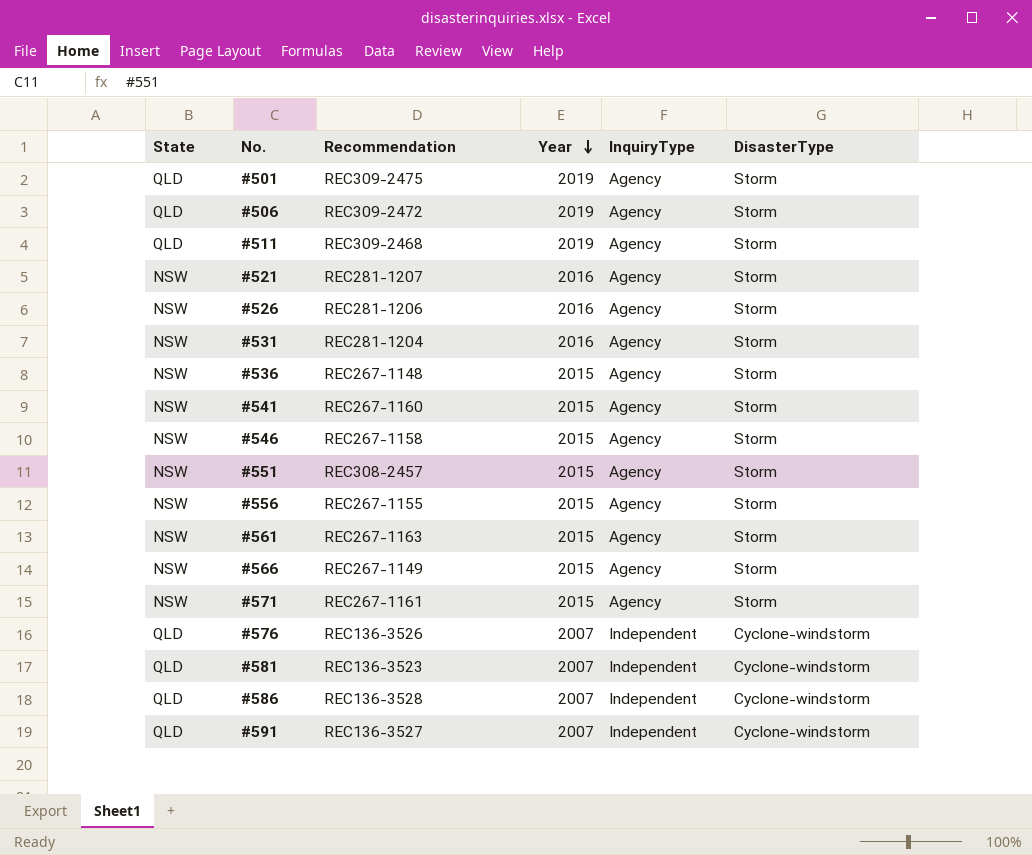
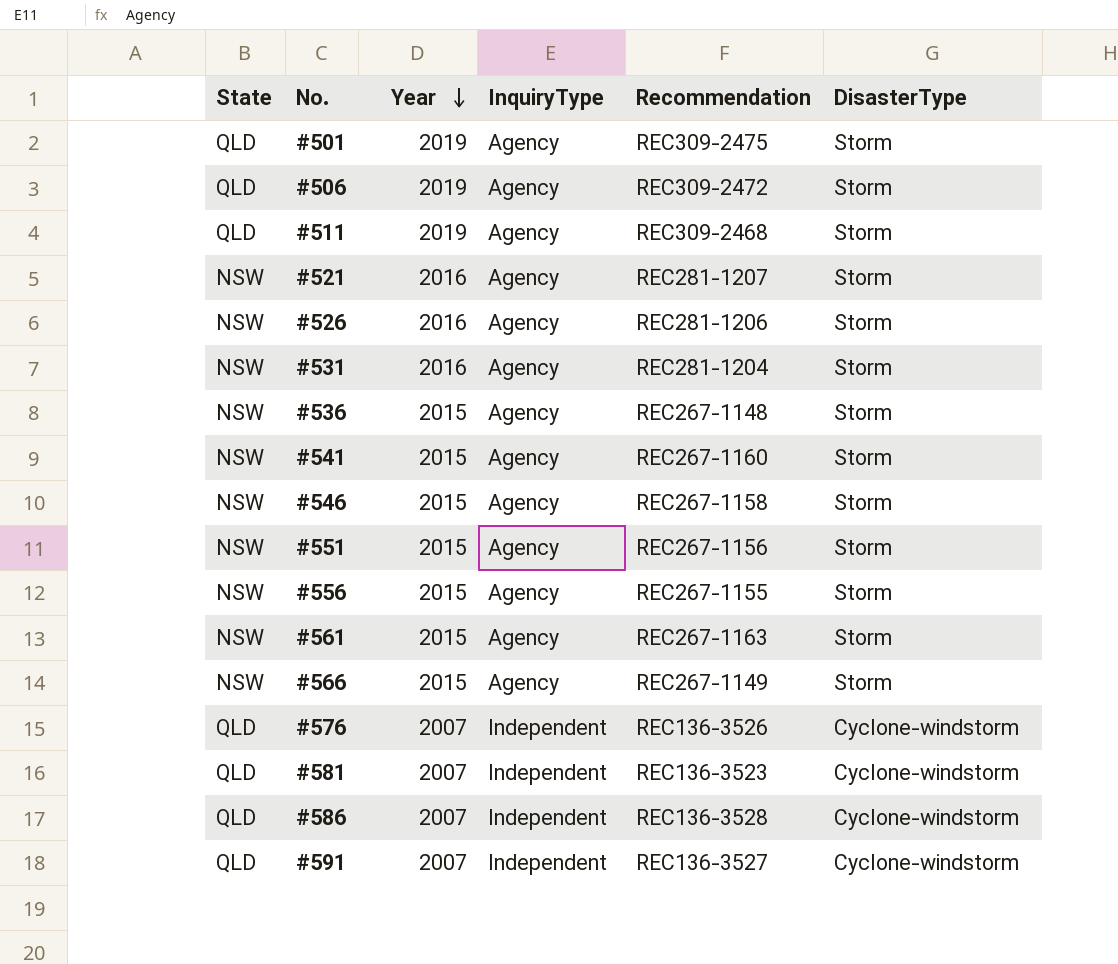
column Recommendation | position: 3 -> 5
row #571: NSW | REC267-1161 | 2015 | Agency | Storm -> none
#551 | Recommendation: REC308-2457 -> REC267-1156

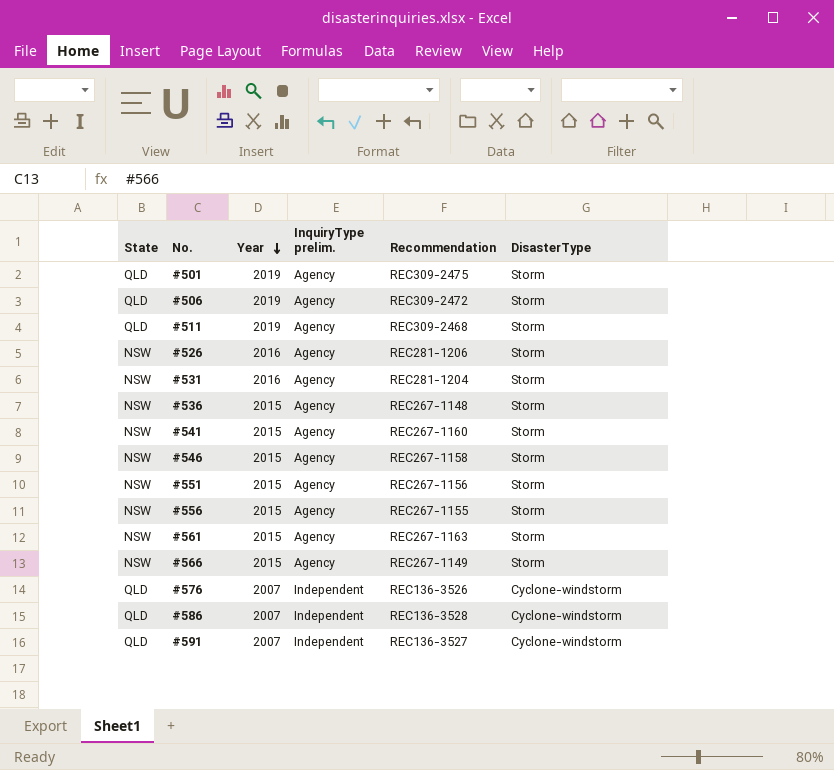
column name: InquiryType -> InquiryType prelim.
row #521: NSW | 2016 | Agency | REC281-1207 | Storm -> none
row #581: QLD | 2007 | Independent | REC136-3523 | Cyclone-windstorm -> none

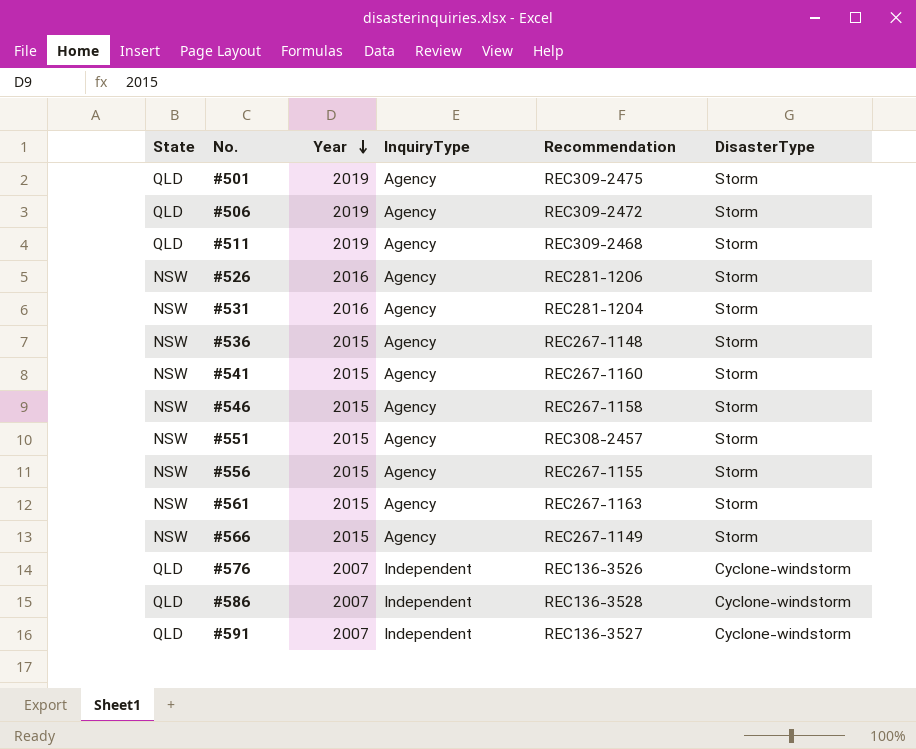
column name: InquiryType prelim. -> InquiryType
#551 | Recommendation: REC267-1156 -> REC308-2457

